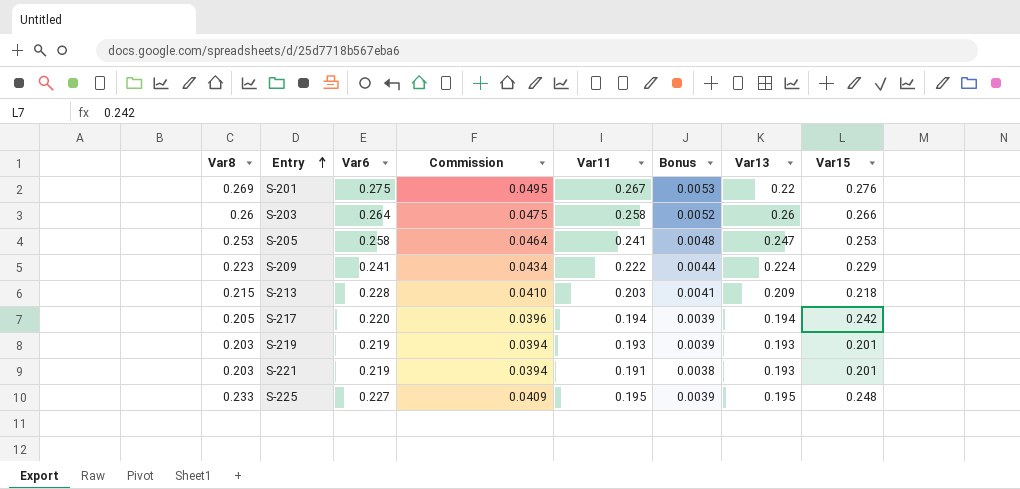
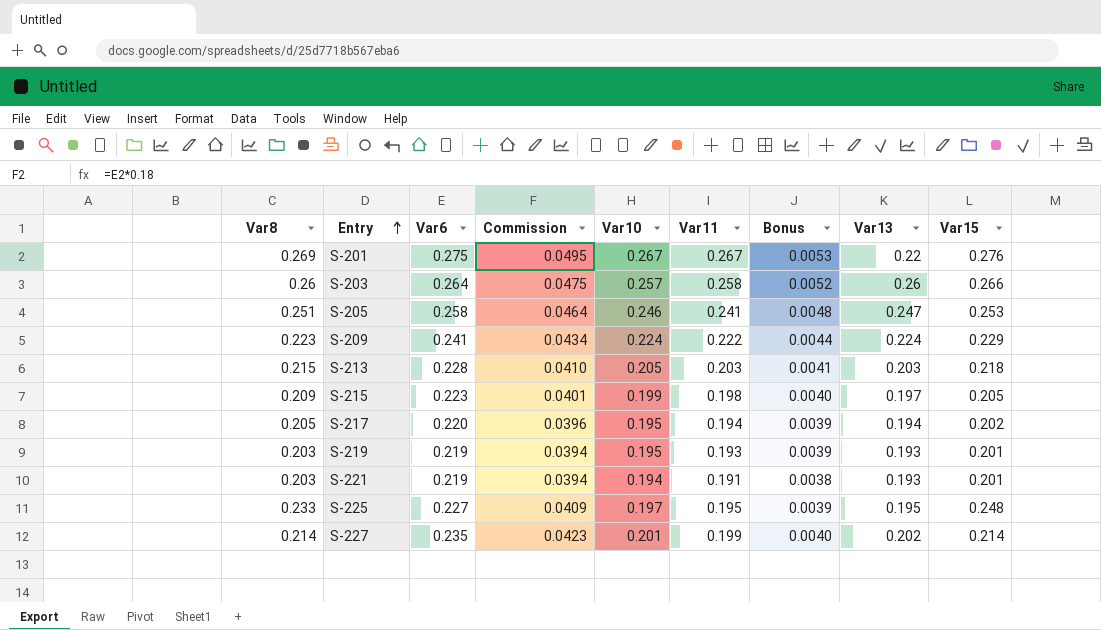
column Var10 | position: none -> 5
S-205 | Var8: 0.253 -> 0.251
S-213 | Var13: 0.209 -> 0.203
row S-215: none -> 0.209 | 0.223 | 0.0401 | 0.199 | 0.198 | 0.0040 | 0.197 | 0.205
S-217 | Var15: 0.242 -> 0.202
row S-227: none -> 0.214 | 0.235 | 0.0423 | 0.201 | 0.199 | 0.0040 | 0.202 | 0.214

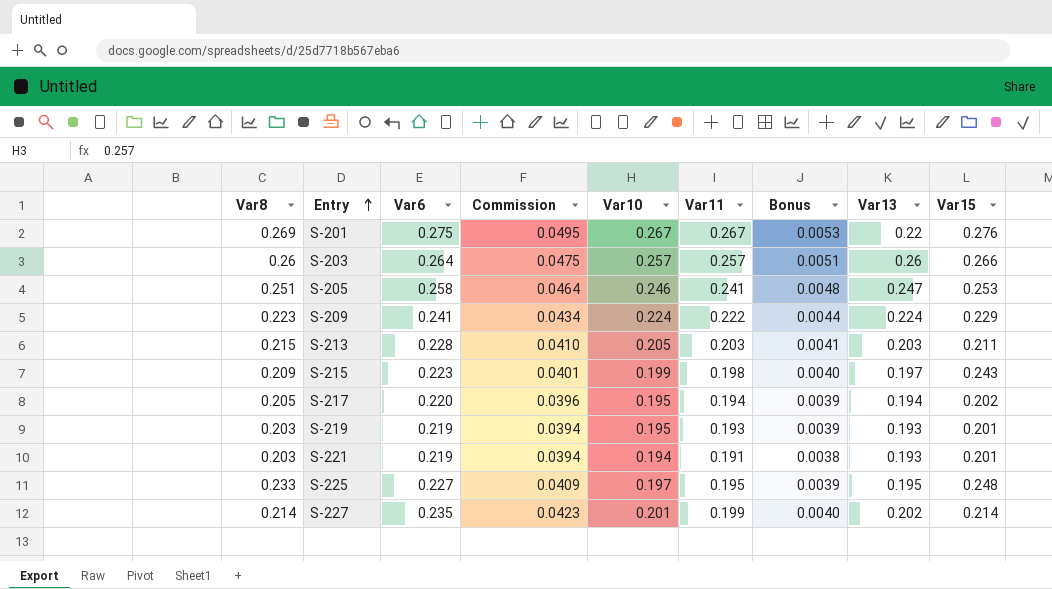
S-203 | Var11: 0.258 -> 0.257
S-203 | Bonus: 0.0052 -> 0.0051
S-213 | Var15: 0.218 -> 0.211
S-215 | Var15: 0.205 -> 0.243

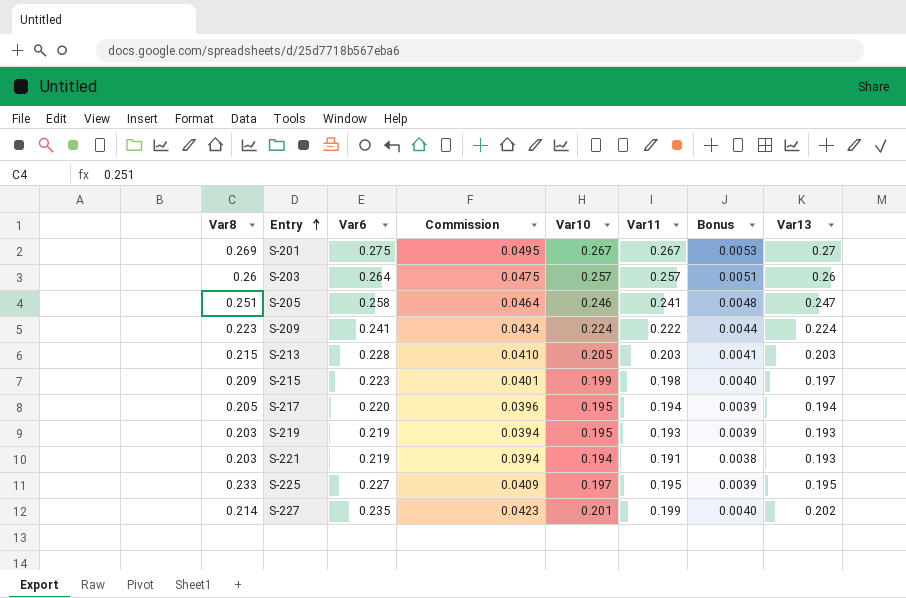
column Var15 | position: 9 -> none
S-201 | Var13: 0.22 -> 0.27

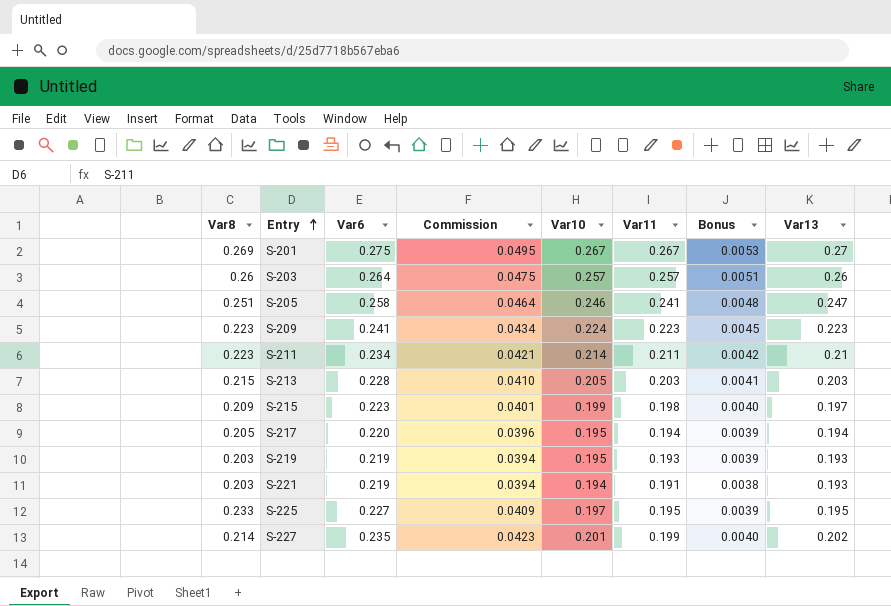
S-209 | Var11: 0.222 -> 0.223
S-209 | Bonus: 0.0044 -> 0.0045
S-209 | Var13: 0.224 -> 0.223
row S-211: none -> 0.223 | 0.234 | 0.0421 | 0.214 | 0.211 | 0.0042 | 0.21

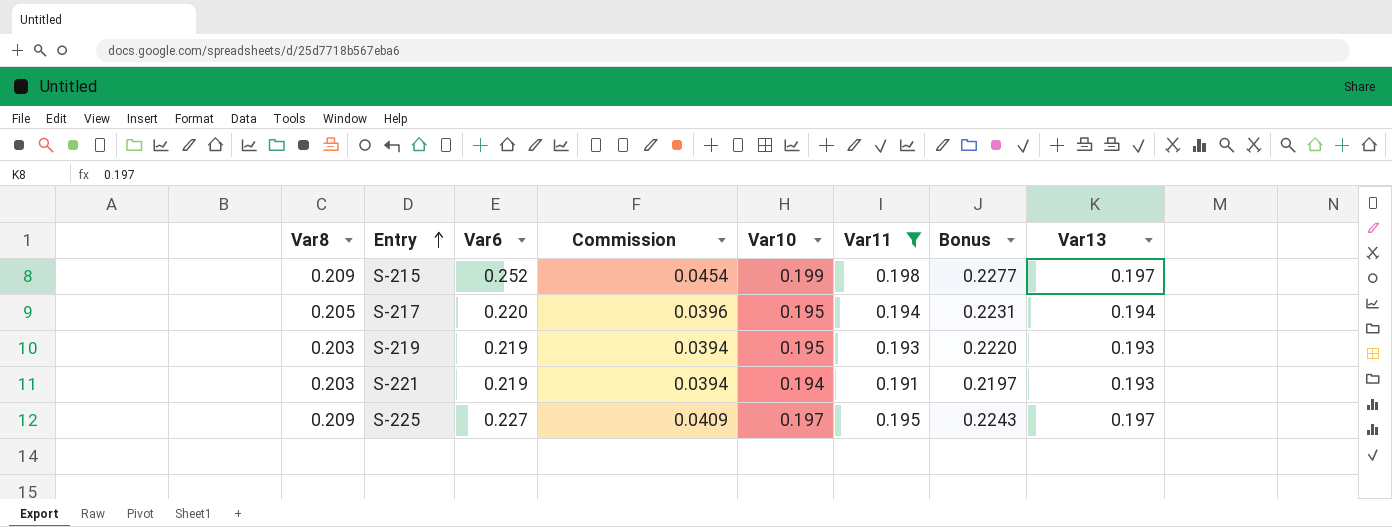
filter: none -> Var11 <= 0.198
column Bonus | formula: [Var11] * 0.02 -> [Var11] * 1.15
S-215 | Var6: 0.223 -> 0.252
S-215 | Commission: 0.0401 -> 0.0454
S-225 | Var8: 0.233 -> 0.209
S-225 | Var13: 0.195 -> 0.197

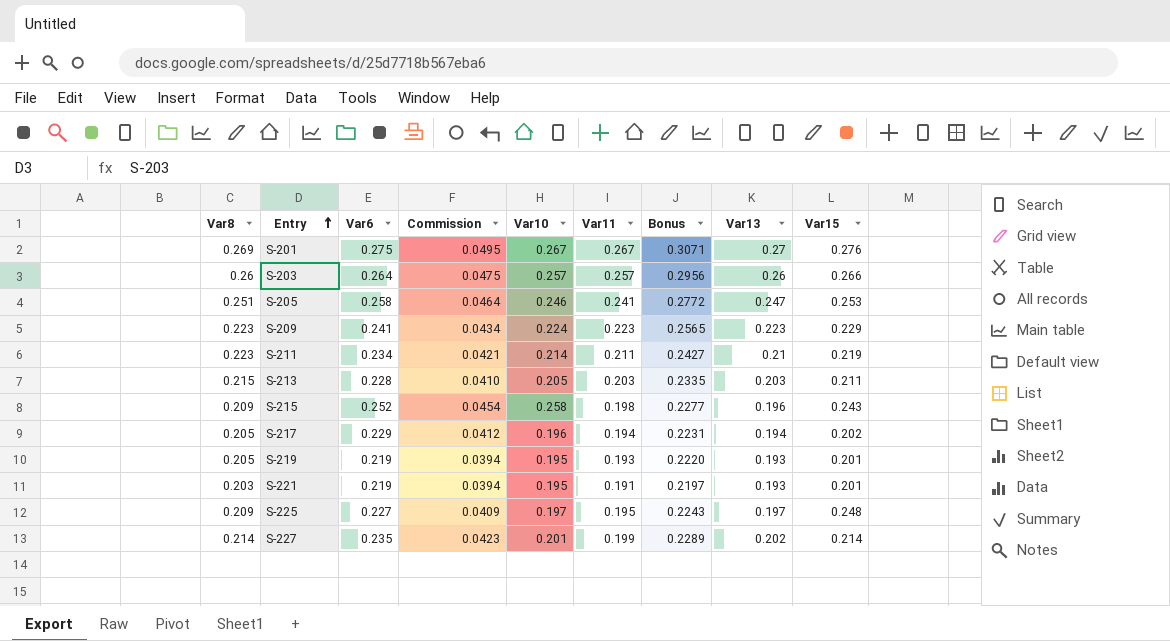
filter: Var11 <= 0.198 -> none
column Var15 | position: none -> 9
S-215 | Var10: 0.199 -> 0.258
S-215 | Var13: 0.197 -> 0.196
S-217 | Var6: 0.220 -> 0.229
S-217 | Commission: 0.0396 -> 0.0412
S-217 | Var10: 0.195 -> 0.196
S-219 | Var8: 0.203 -> 0.205
S-221 | Var10: 0.194 -> 0.195

